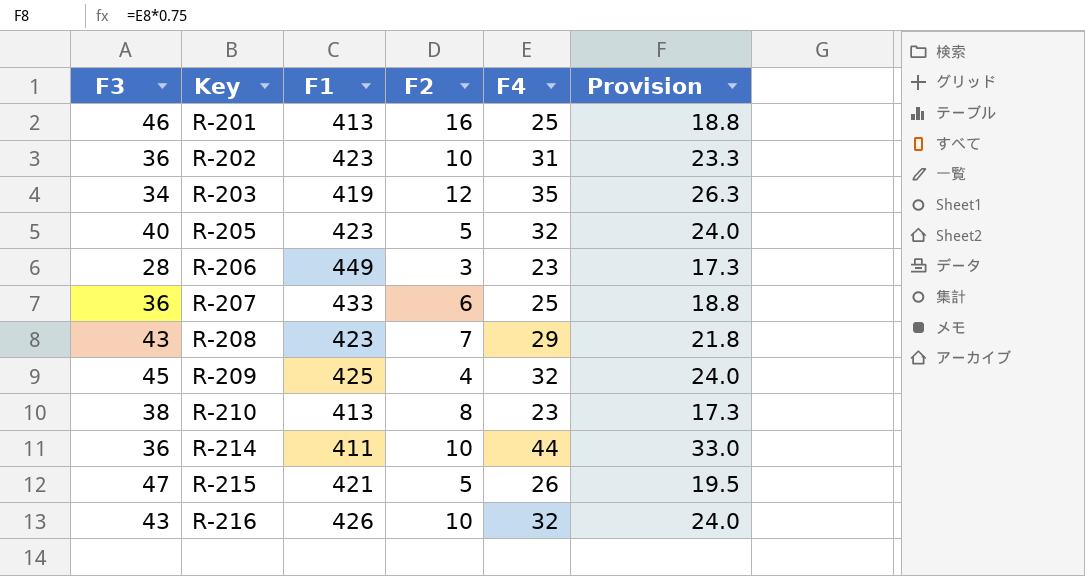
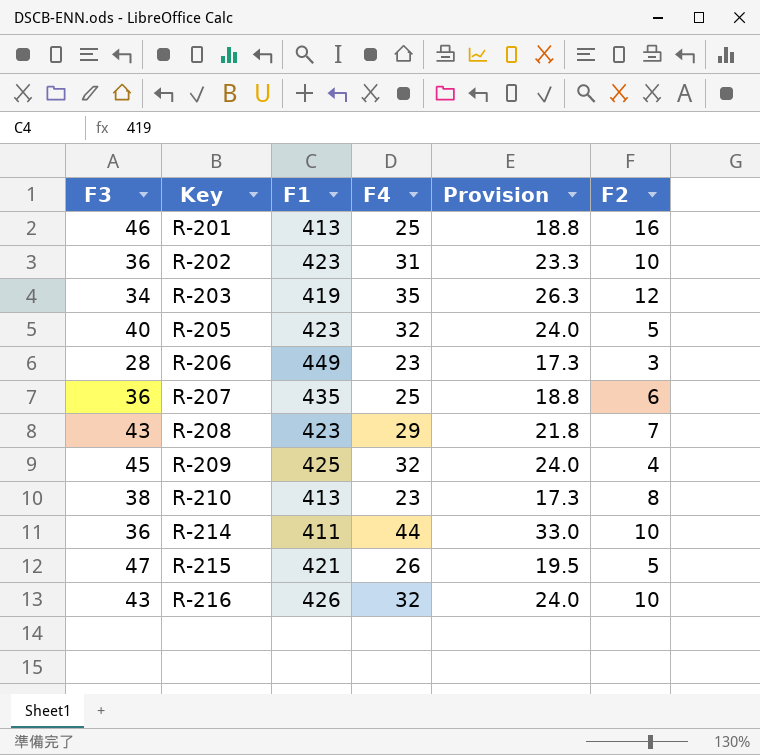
column F2 | position: 4 -> 6
R-207 | F1: 433 -> 435

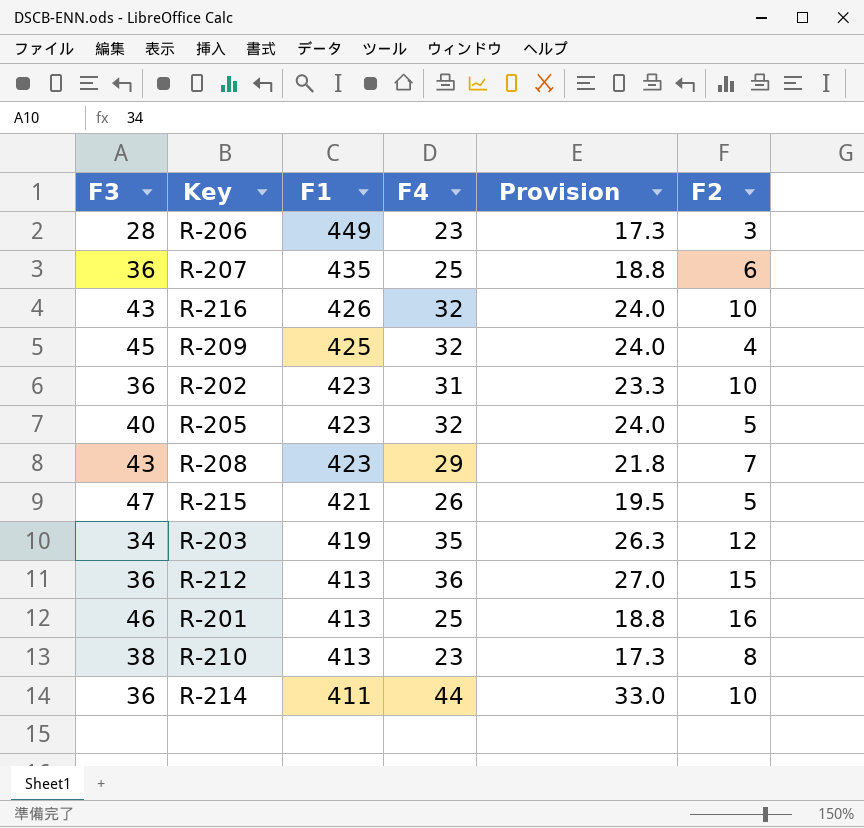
row order: Key ascending -> F1 descending
row R-212: none -> 36 | 413 | 36 | 27.0 | 15

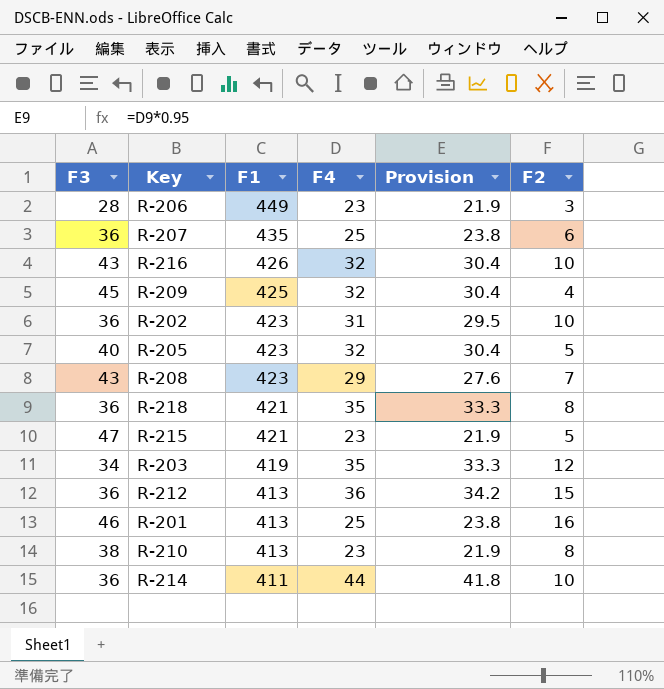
column Provision | formula: [F4] * 0.75 -> [F4] * 0.95
row R-218: none -> 36 | 421 | 35 | 33.3 | 8
R-215 | F4: 26 -> 23

